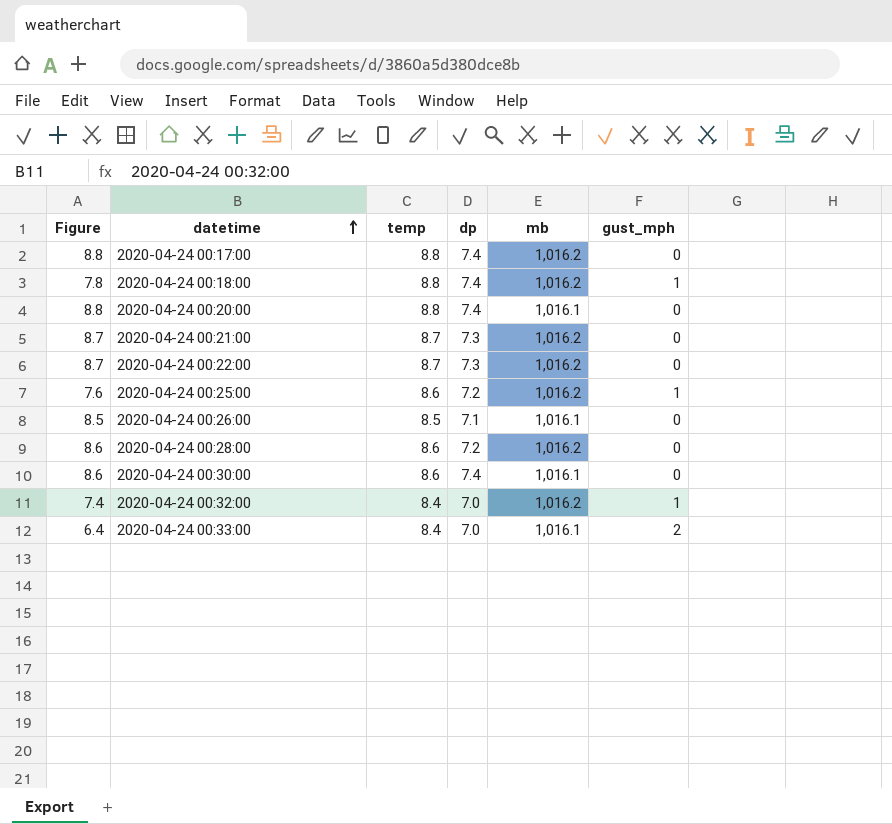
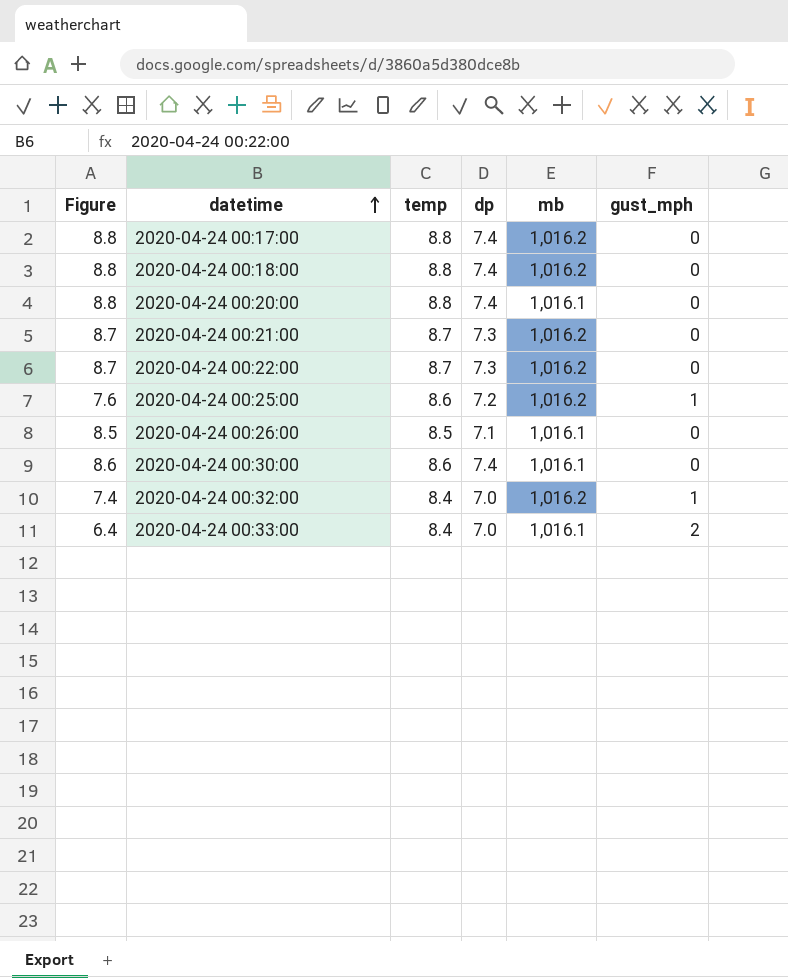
row 2020-04-24 00:28:00: 8.6 | 8.6 | 7.2 | 1,016.2 | 0 -> none
2020-04-24 00:18:00 | Figure: 7.8 -> 8.8
2020-04-24 00:18:00 | gust_mph: 1 -> 0

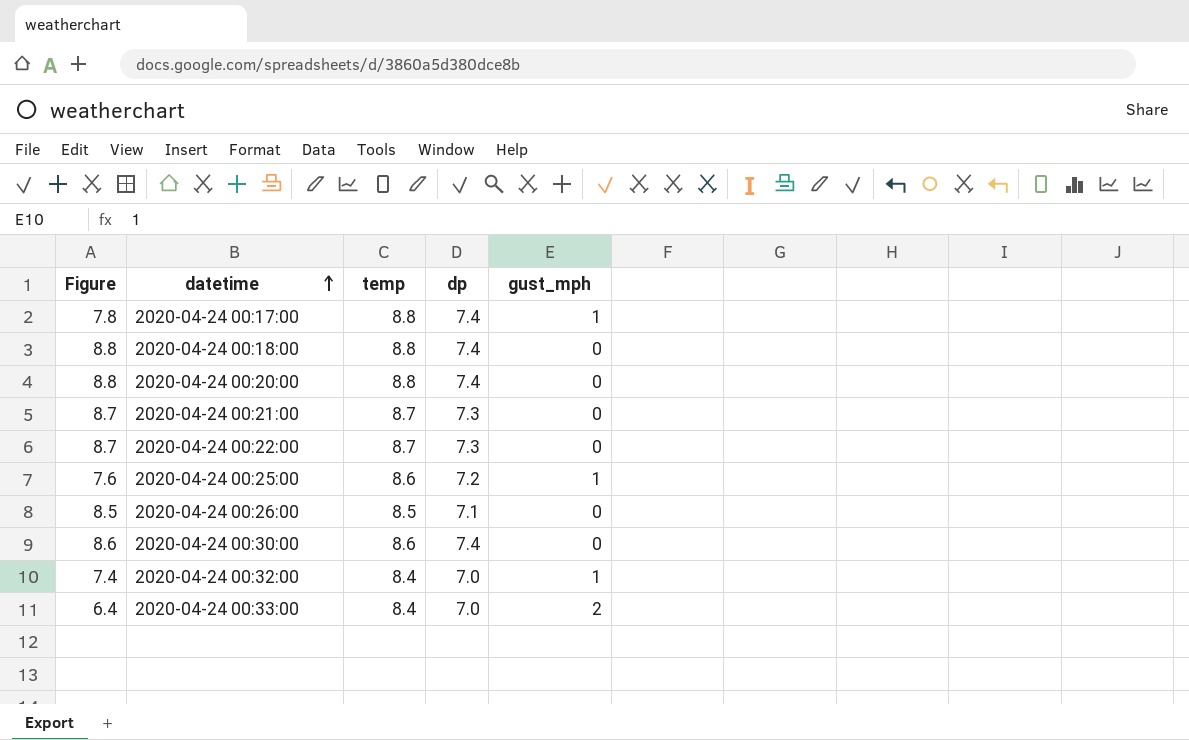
column mb | position: 5 -> none
2020-04-24 00:17:00 | Figure: 8.8 -> 7.8
2020-04-24 00:17:00 | gust_mph: 0 -> 1

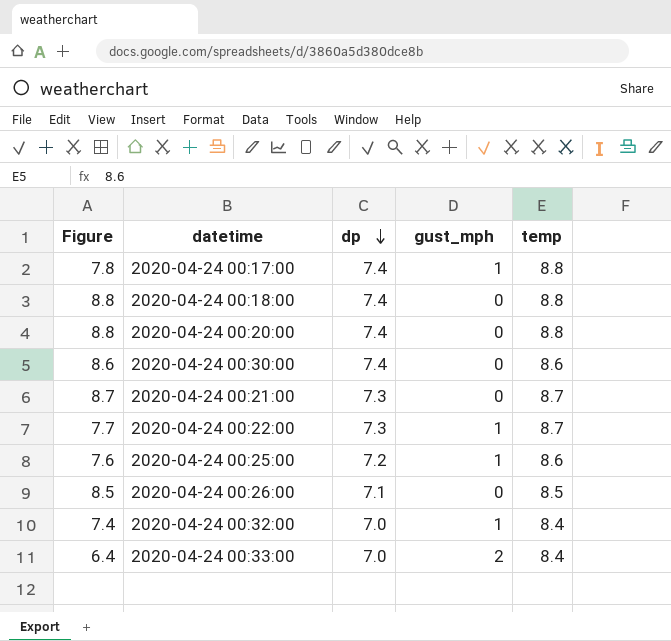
row order: datetime ascending -> dp descending
column temp | position: 3 -> 5
2020-04-24 00:22:00 | Figure: 8.7 -> 7.7
2020-04-24 00:22:00 | gust_mph: 0 -> 1

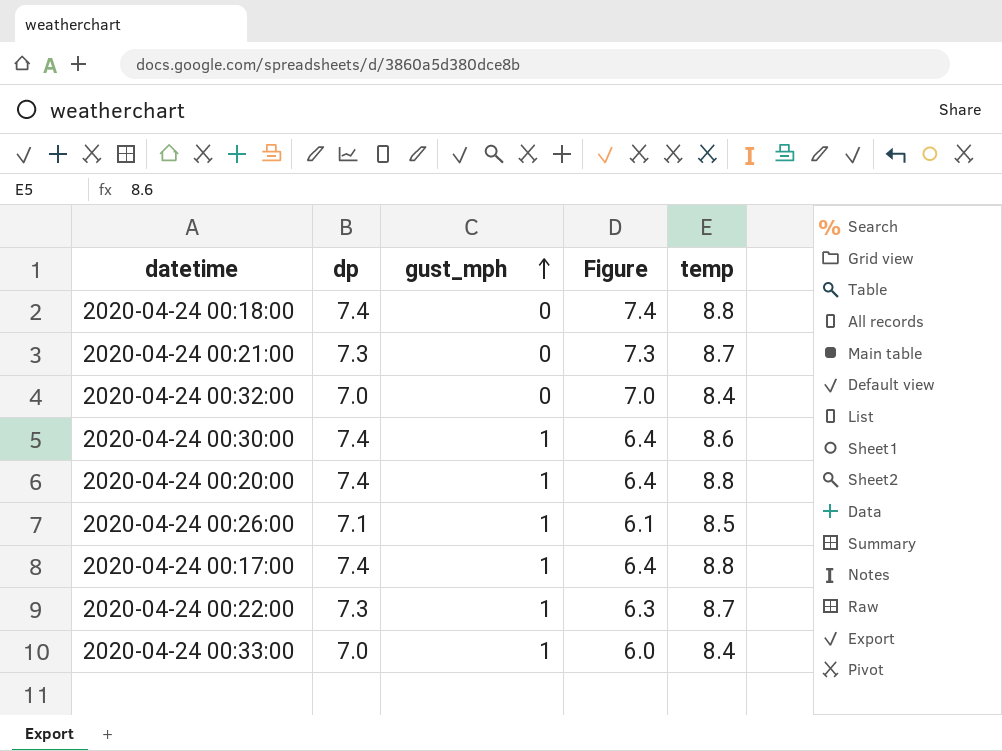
row order: dp descending -> gust_mph ascending
column Figure | formula: [temp] - [gust_mph] -> [dp] - [gust_mph]
column Figure | position: 1 -> 4
row 2020-04-24 00:25:00: 7.6 | 7.2 | 1 | 8.6 -> none
2020-04-24 00:32:00 | gust_mph: 1 -> 0
2020-04-24 00:30:00 | gust_mph: 0 -> 1
2020-04-24 00:20:00 | gust_mph: 0 -> 1
2020-04-24 00:26:00 | gust_mph: 0 -> 1
2020-04-24 00:33:00 | gust_mph: 2 -> 1

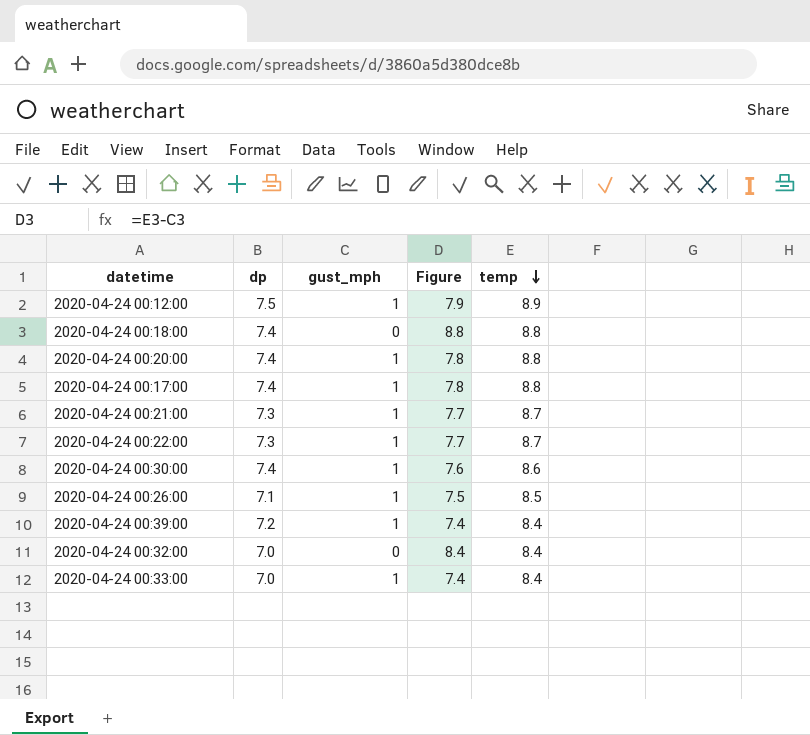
row order: gust_mph ascending -> temp descending
column Figure | formula: [dp] - [gust_mph] -> [temp] - [gust_mph]
row 2020-04-24 00:12:00: none -> 7.5 | 1 | 7.9 | 8.9
2020-04-24 00:21:00 | gust_mph: 0 -> 1
row 2020-04-24 00:39:00: none -> 7.2 | 1 | 7.4 | 8.4

